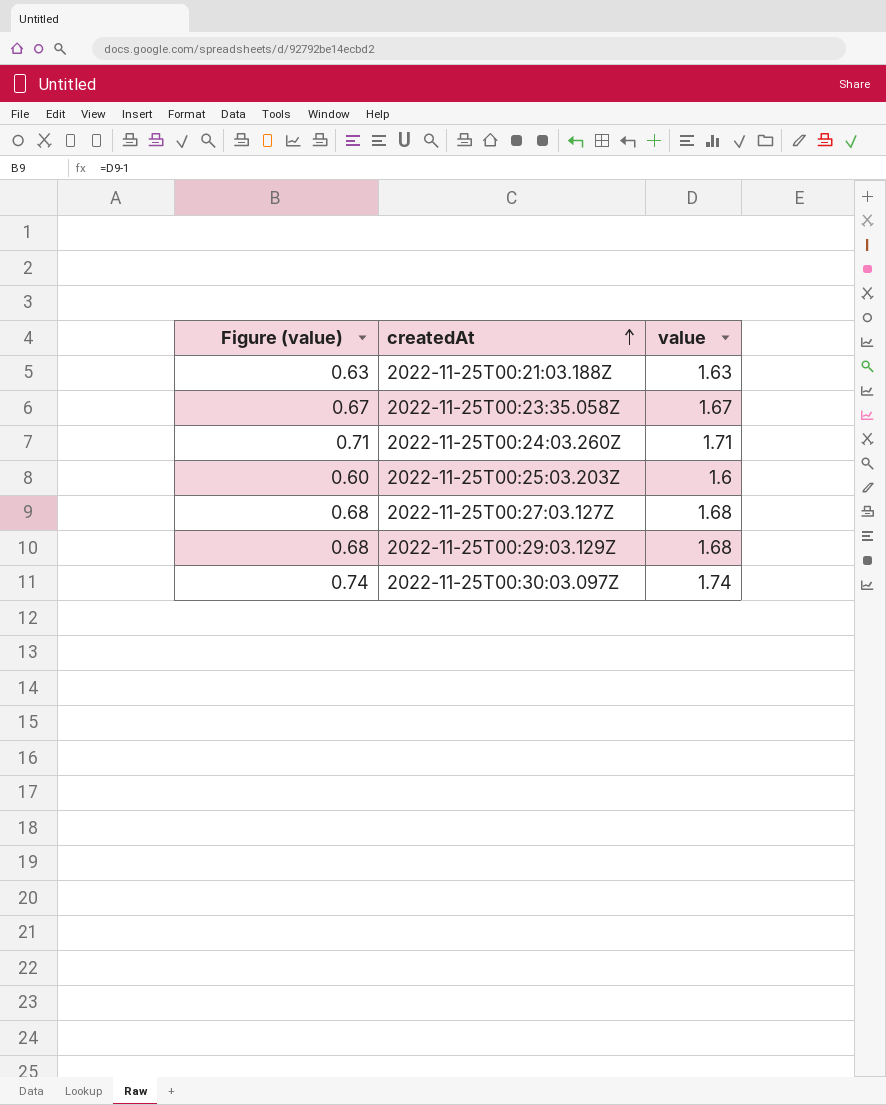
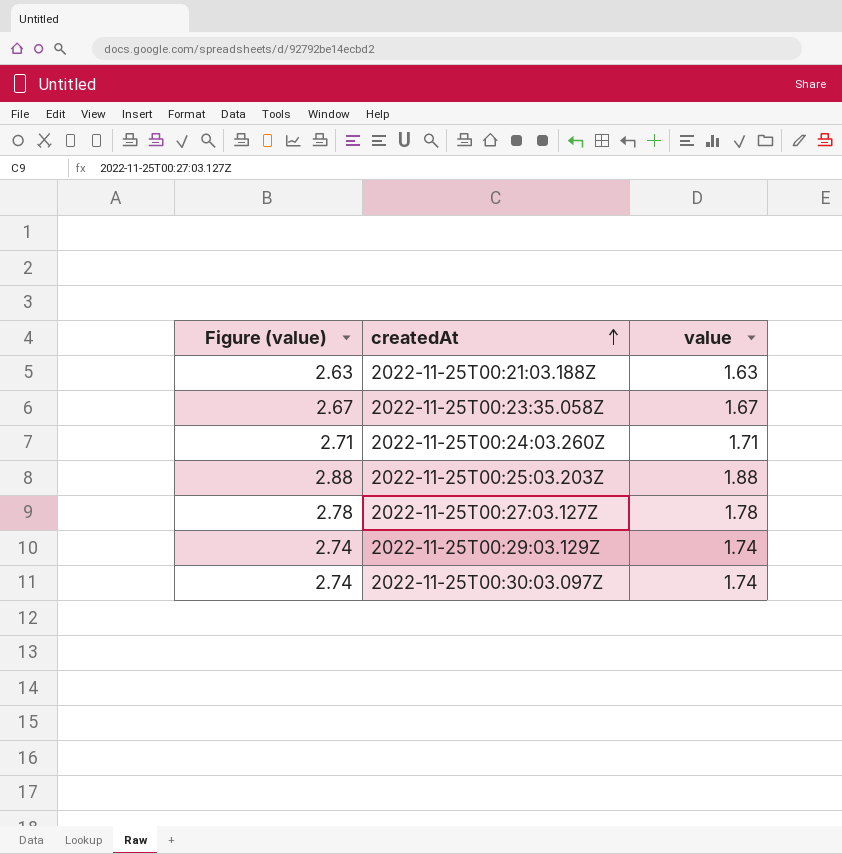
column Figure (value) | formula: [value] - 1 -> [value] + 1
2022-11-25T00:25:03.203Z | value: 1.6 -> 1.88
2022-11-25T00:27:03.127Z | value: 1.68 -> 1.78
2022-11-25T00:29:03.129Z | value: 1.68 -> 1.74

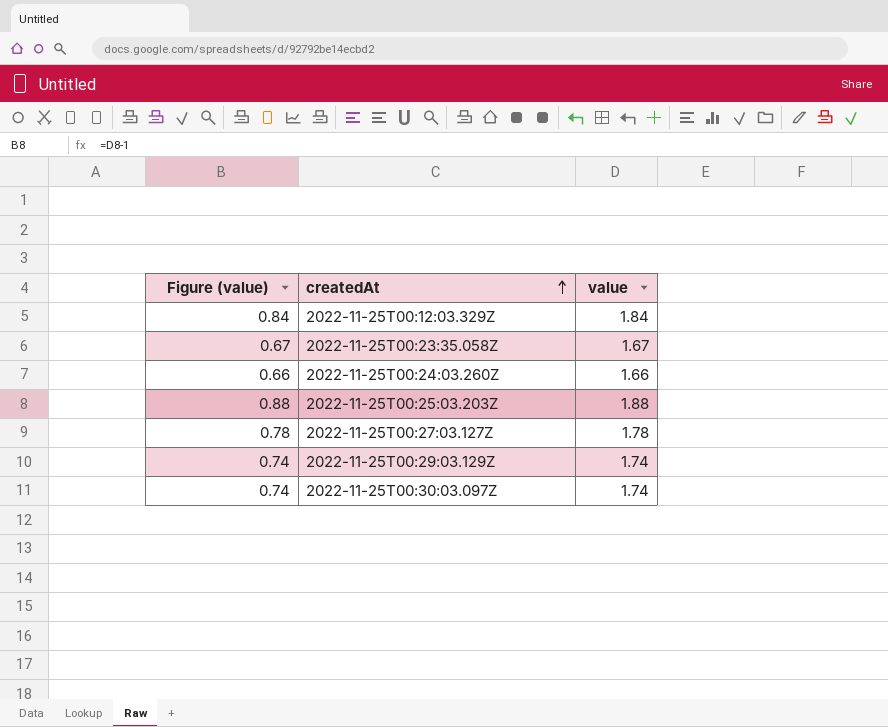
column Figure (value) | formula: [value] + 1 -> [value] - 1
row 2022-11-25T00:21:03.188Z: 2.63 | 1.63 -> none
row 2022-11-25T00:12:03.329Z: none -> 0.84 | 1.84
2022-11-25T00:24:03.260Z | value: 1.71 -> 1.66

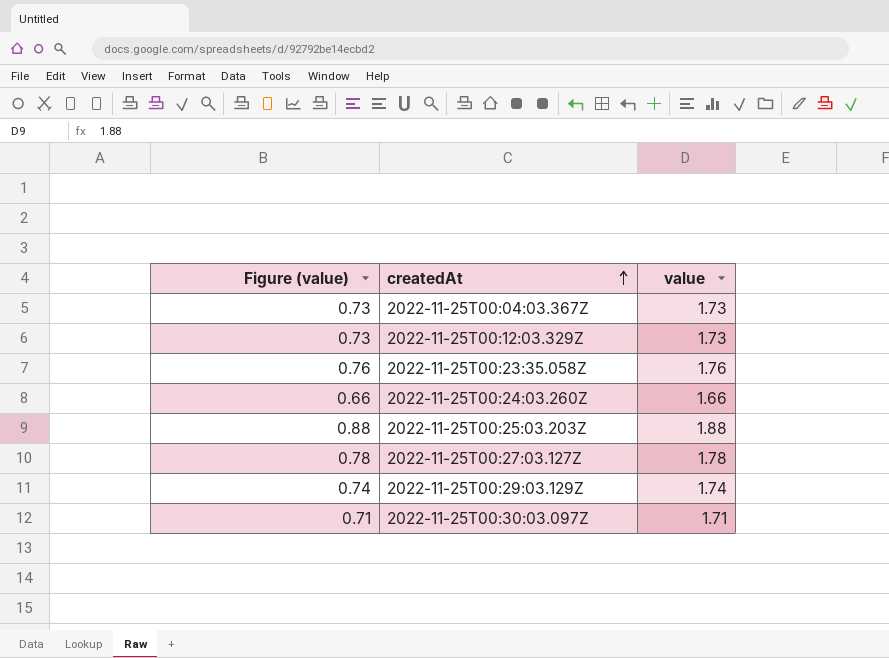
row 2022-11-25T00:04:03.367Z: none -> 0.73 | 1.73
2022-11-25T00:12:03.329Z | Figure (value): 0.84 -> 0.73
2022-11-25T00:12:03.329Z | value: 1.84 -> 1.73
2022-11-25T00:23:35.058Z | Figure (value): 0.67 -> 0.76
2022-11-25T00:23:35.058Z | value: 1.67 -> 1.76
2022-11-25T00:30:03.097Z | Figure (value): 0.74 -> 0.71
2022-11-25T00:30:03.097Z | value: 1.74 -> 1.71

